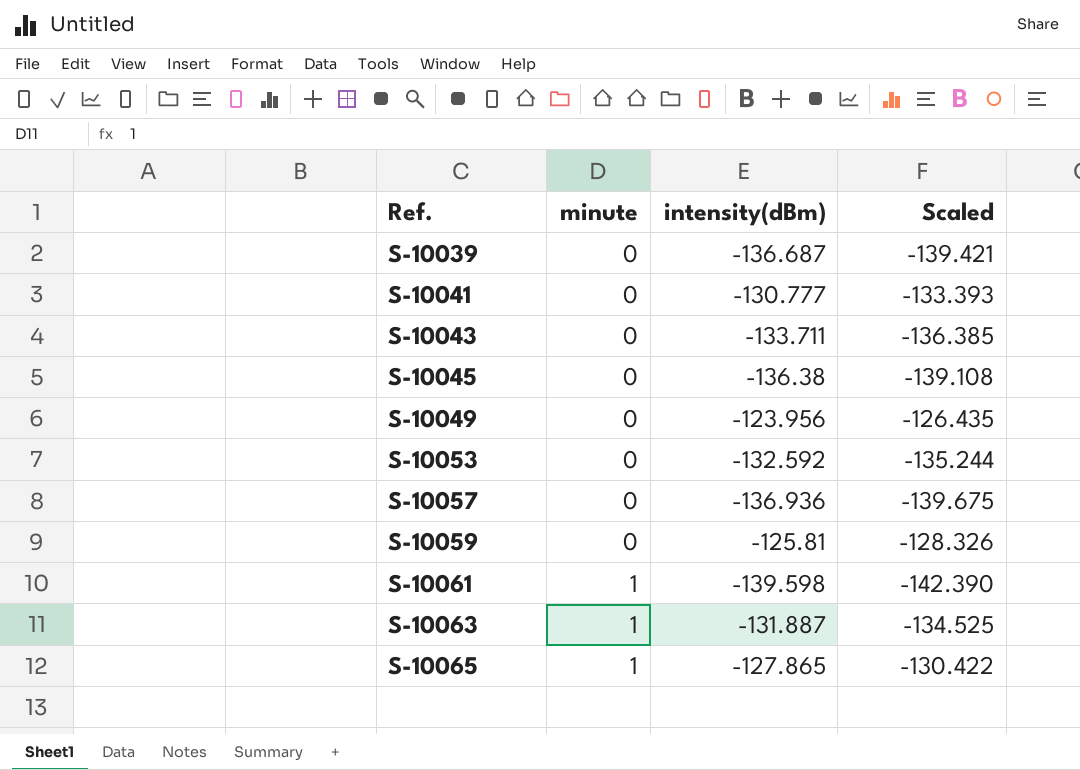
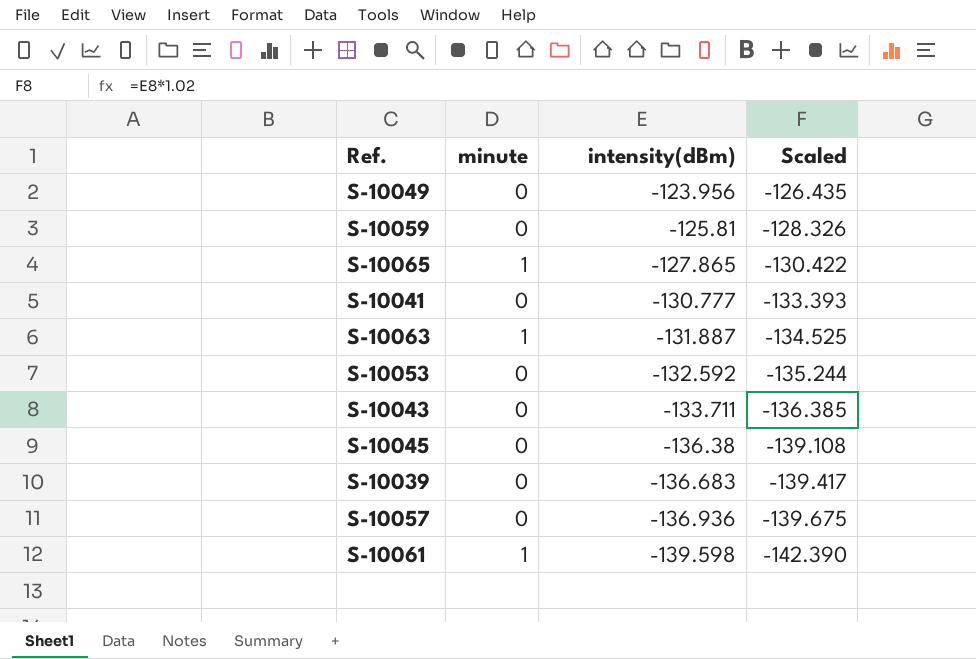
row order: Ref. ascending -> intensity(dBm) descending
S-10039 | intensity(dBm): -136.687 -> -136.683
S-10039 | Scaled: -139.421 -> -139.417

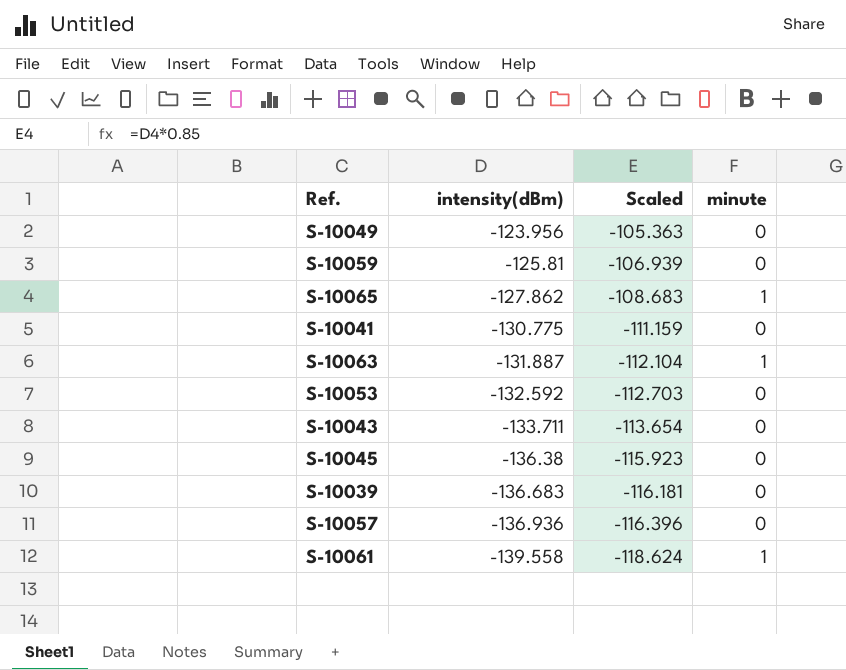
column Scaled | formula: [intensity(dBm)] * 1.02 -> [intensity(dBm)] * 0.85
column minute | position: 2 -> 4
S-10065 | intensity(dBm): -127.865 -> -127.862
S-10041 | intensity(dBm): -130.777 -> -130.775
S-10061 | intensity(dBm): -139.598 -> -139.558

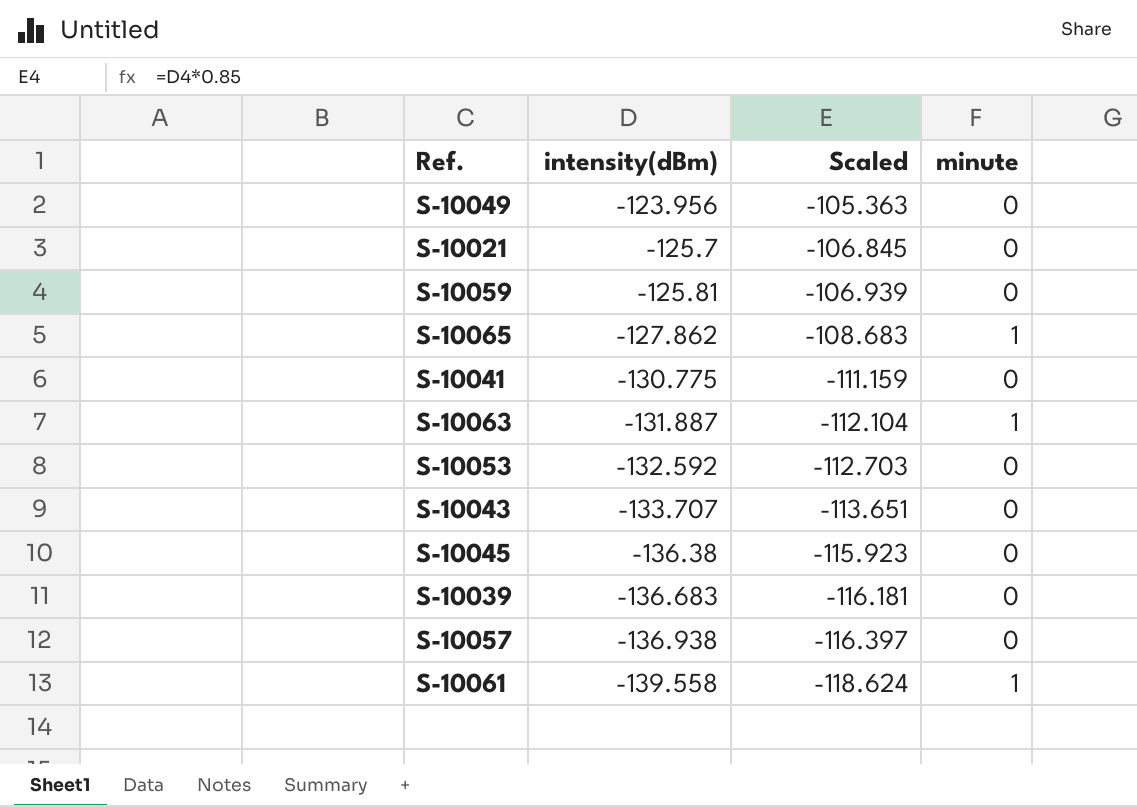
row S-10021: none -> -125.7 | -106.845 | 0
S-10043 | intensity(dBm): -133.711 -> -133.707
S-10043 | Scaled: -113.654 -> -113.651
S-10057 | intensity(dBm): -136.936 -> -136.938
S-10057 | Scaled: -116.396 -> -116.397

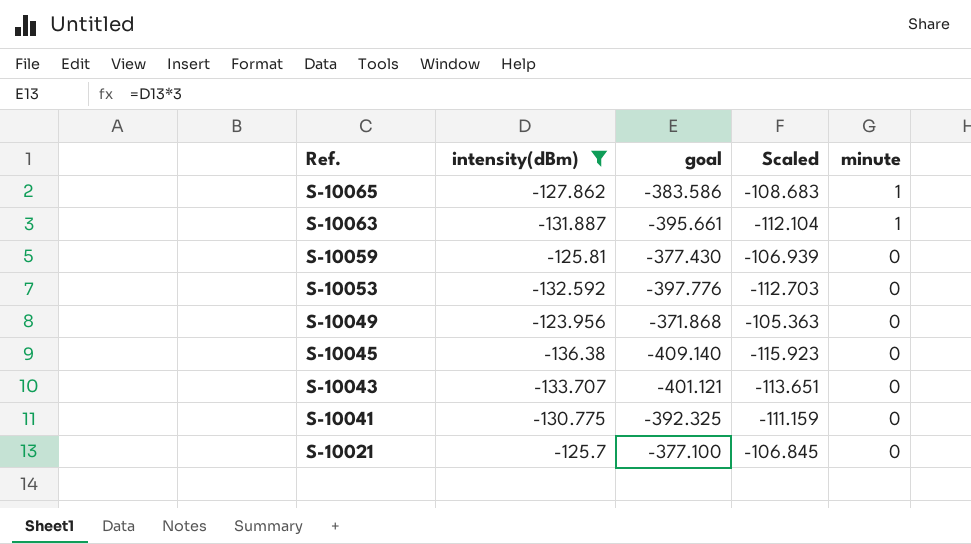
filter: none -> intensity(dBm) >= -136.38
row order: intensity(dBm) descending -> Ref. descending
column goal | formula: none -> [intensity(dBm)] * 3

